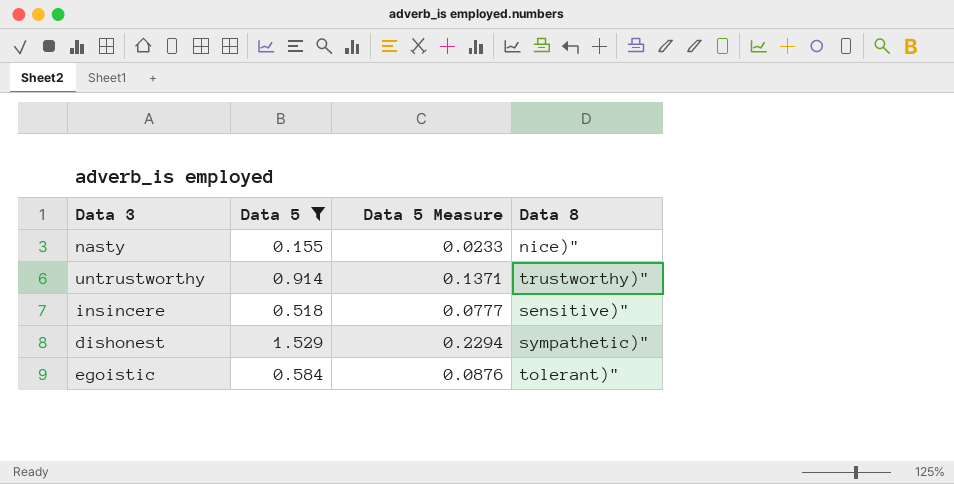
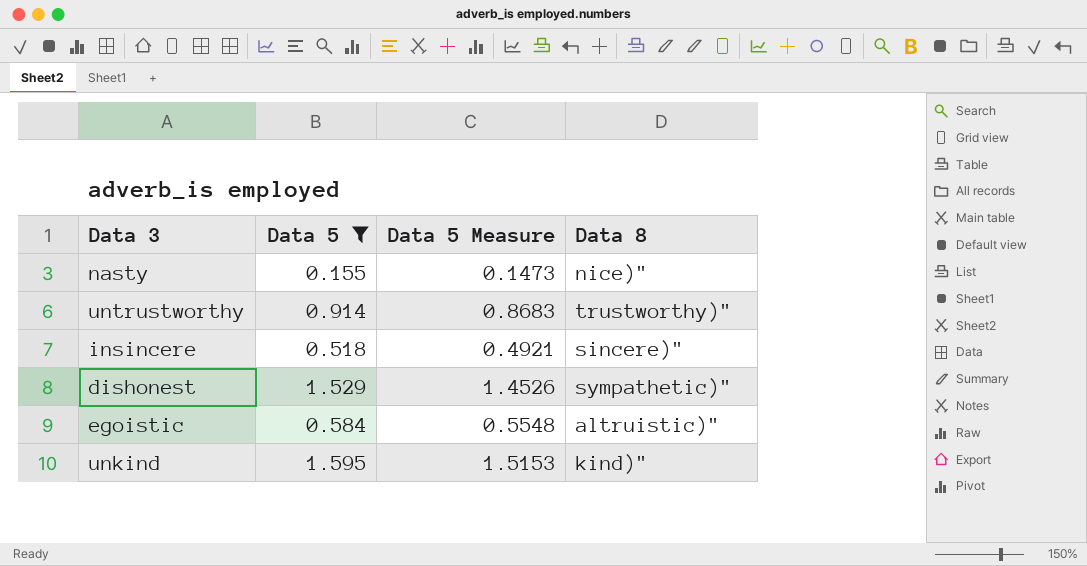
column Data 5 Measure | formula: [Data 5] * 0.15 -> [Data 5] * 0.95
insincere | Data 8: sensitive)" -> sincere)"
egoistic | Data 8: tolerant)" -> altruistic)"
row unkind: none -> 1.595 | 1.5153 | kind)"

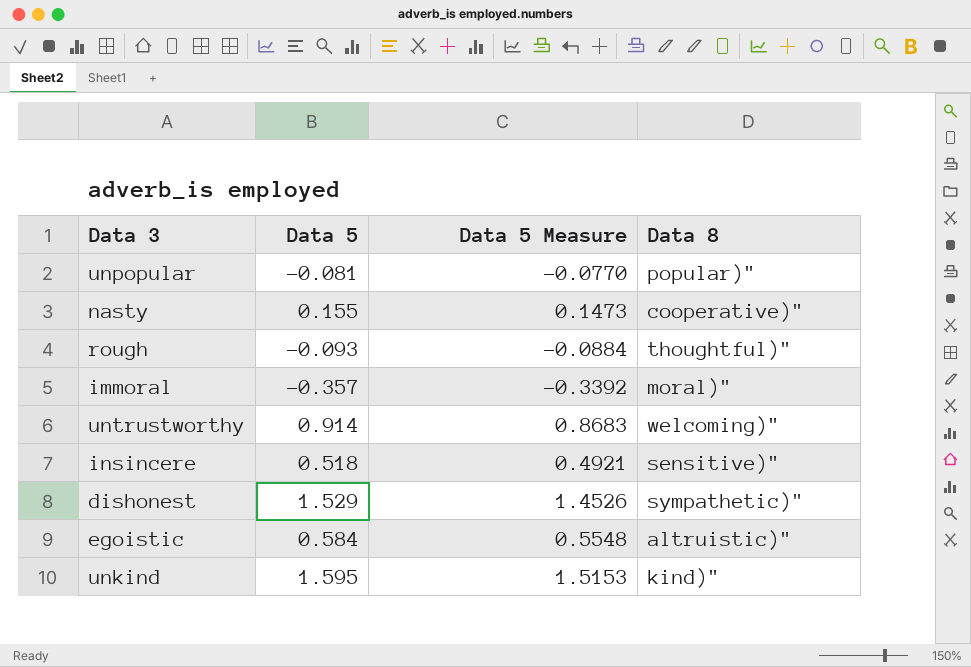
filter: Data 5 >= 0.155 -> none
nasty | Data 8: nice)" -> cooperative)"
untrustworthy | Data 8: trustworthy)" -> welcoming)"
insincere | Data 8: sincere)" -> sensitive)"

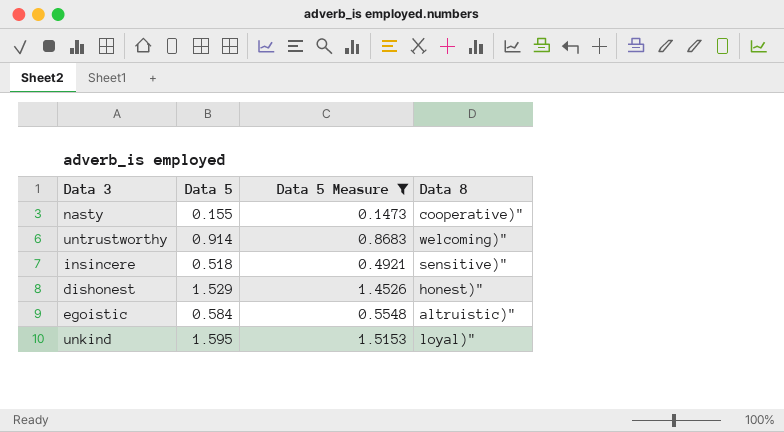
filter: none -> Data 5 Measure >= 0.1473
dishonest | Data 8: sympathetic)" -> honest)"
unkind | Data 8: kind)" -> loyal)"

